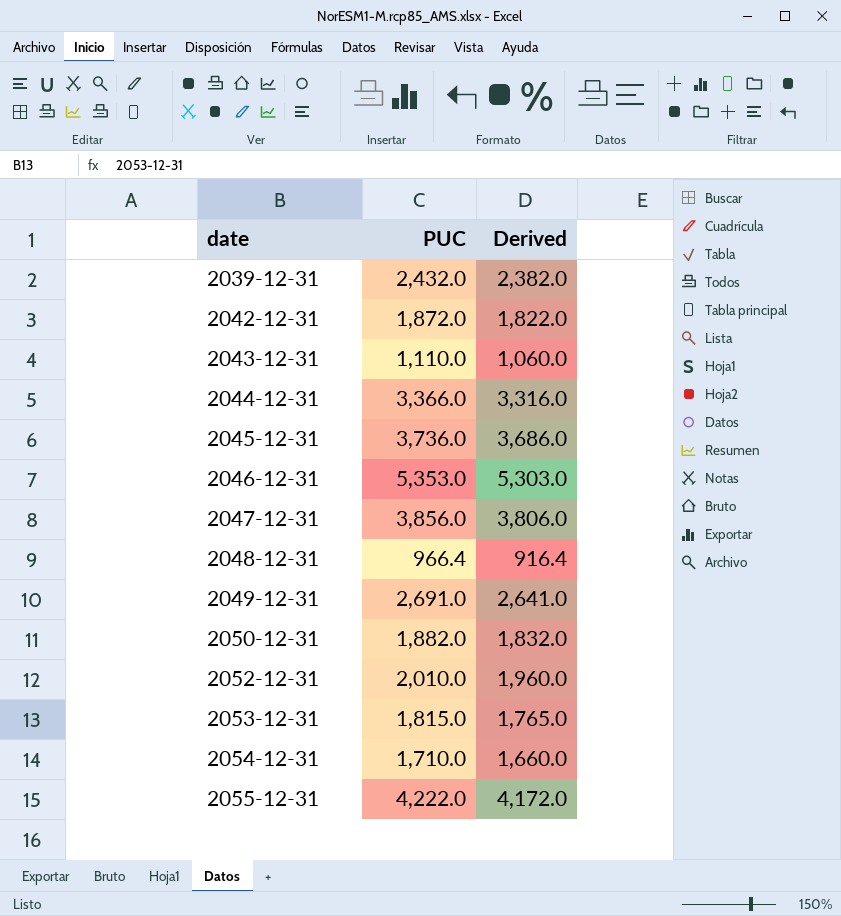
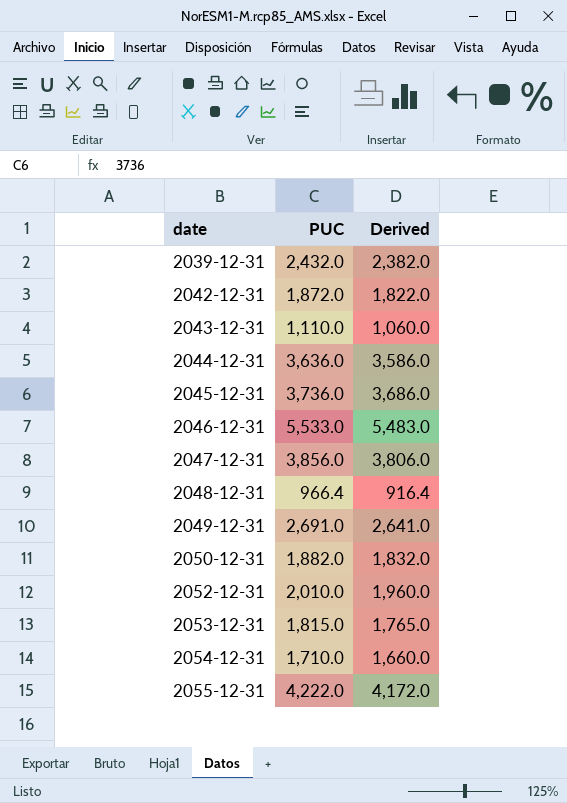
2044-12-31 | PUC: 3,366.0 -> 3,636.0
2044-12-31 | Derived: 3,316.0 -> 3,586.0
2046-12-31 | PUC: 5,353.0 -> 5,533.0
2046-12-31 | Derived: 5,303.0 -> 5,483.0

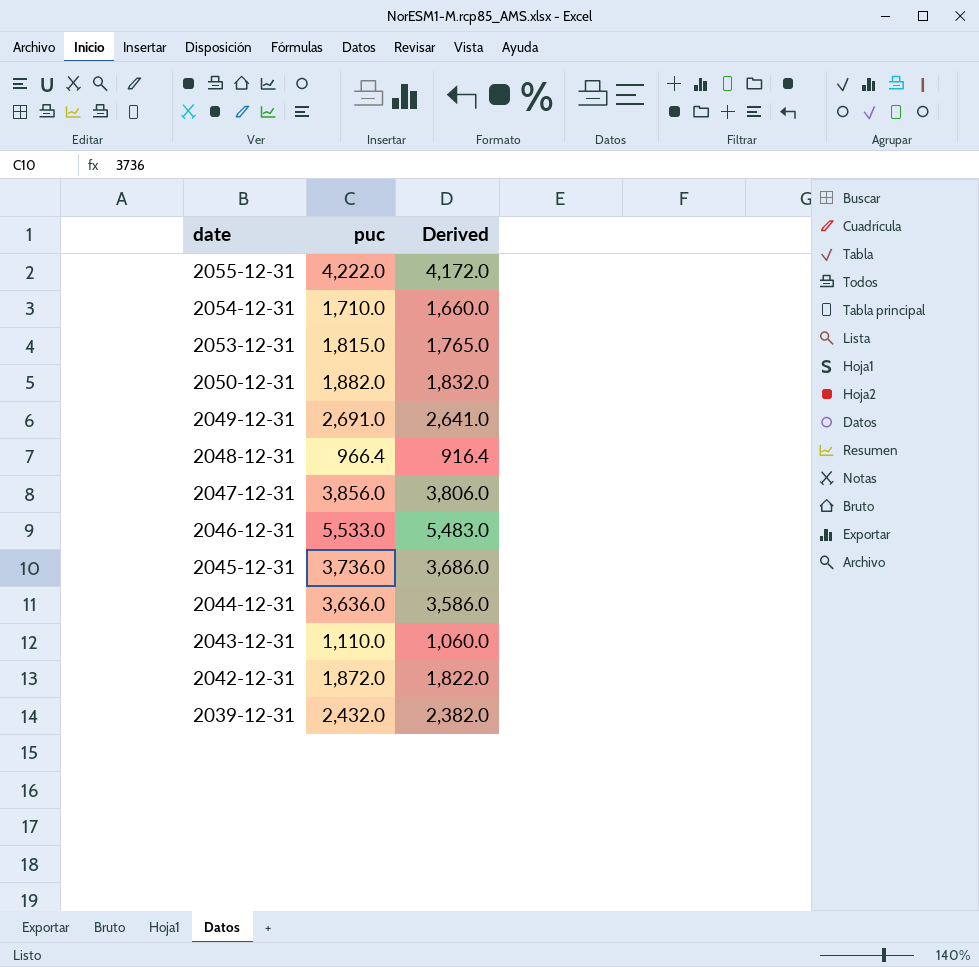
row order: date ascending -> date descending
column name: PUC -> puc
row 2052-12-31: 2,010.0 | 1,960.0 -> none

